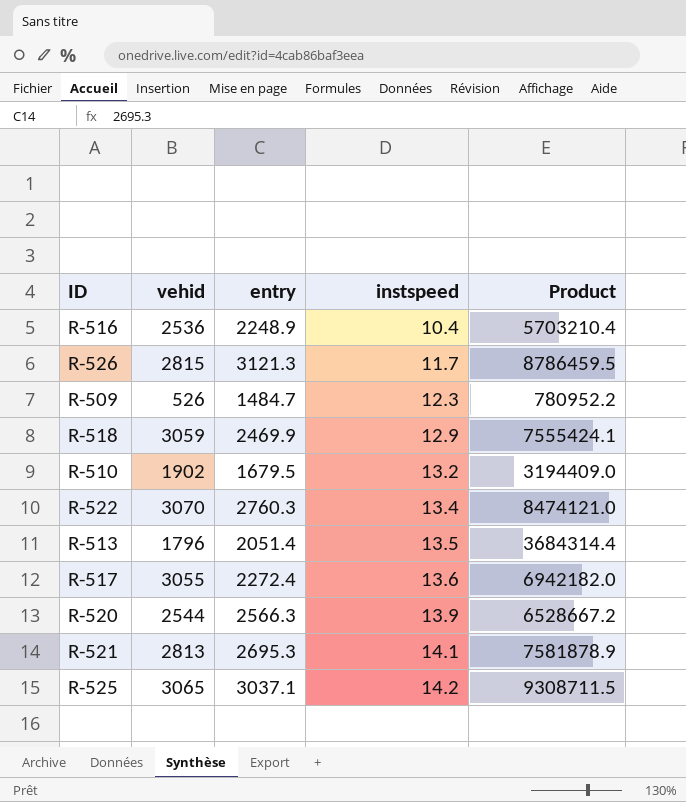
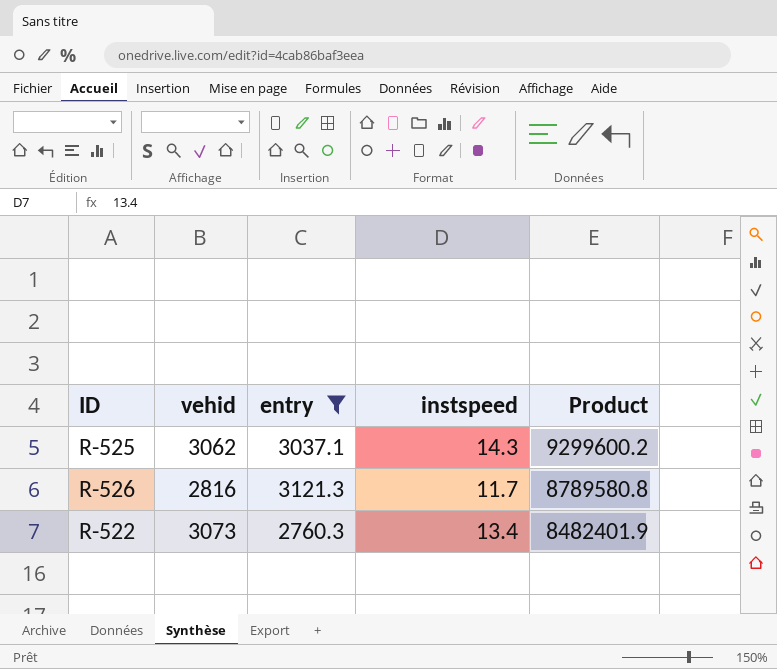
filter: none -> entry >= 2760.3
row order: instspeed ascending -> Product descending
R-525 | vehid: 3065 -> 3062
R-525 | instspeed: 14.2 -> 14.3
R-525 | Product: 9308711.5 -> 9299600.2
R-526 | vehid: 2815 -> 2816
R-526 | Product: 8786459.5 -> 8789580.8
R-522 | vehid: 3070 -> 3073
R-522 | Product: 8474121.0 -> 8482401.9

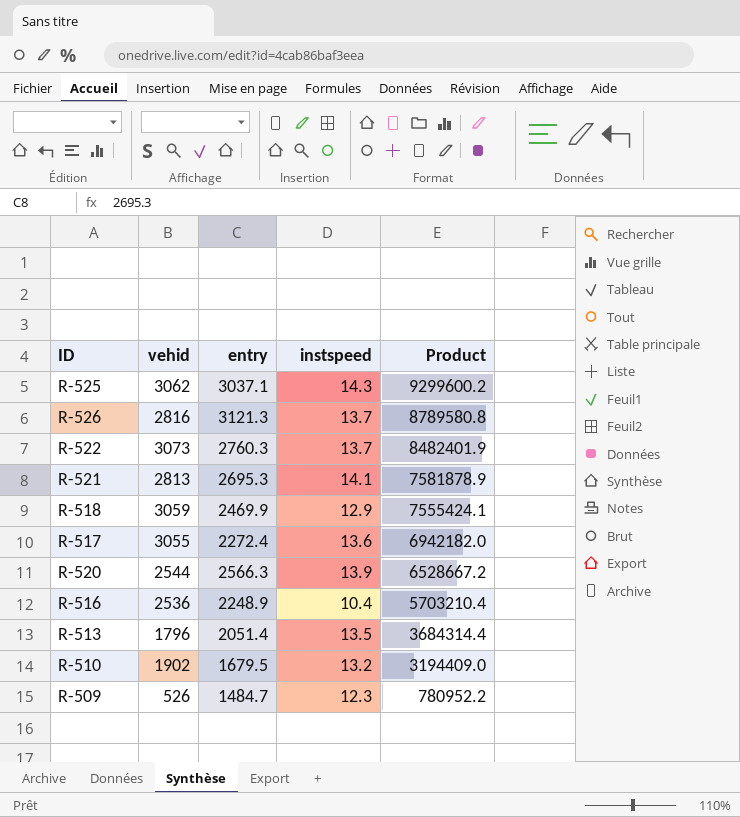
filter: entry >= 2760.3 -> none
R-526 | instspeed: 11.7 -> 13.7
R-522 | instspeed: 13.4 -> 13.7

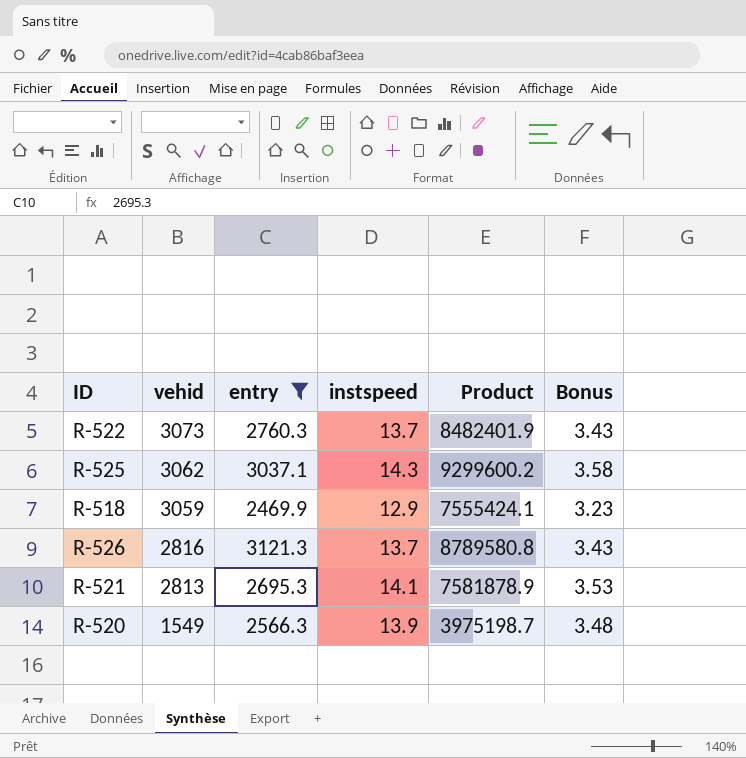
filter: none -> entry >= 2469.9
row order: Product descending -> vehid descending
column Bonus | formula: none -> [instspeed] * 0.25
R-520 | vehid: 2544 -> 1549
R-520 | Product: 6528667.2 -> 3975198.7

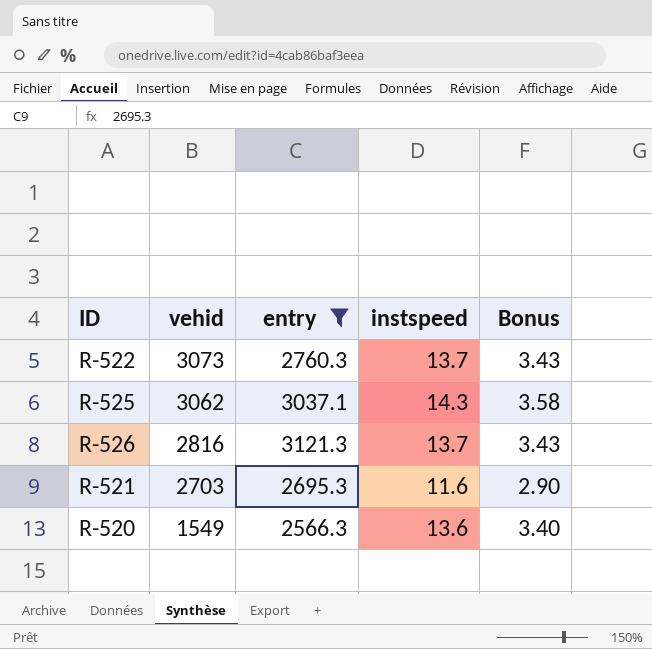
column Product | formula: [vehid] * [entry] -> none
row R-518: 3059 | 2469.9 | 12.9 | 7555424.1 | 3.23 -> none
R-521 | vehid: 2813 -> 2703
R-521 | instspeed: 14.1 -> 11.6
R-521 | Bonus: 3.53 -> 2.90
R-520 | instspeed: 13.9 -> 13.6
R-520 | Bonus: 3.48 -> 3.40

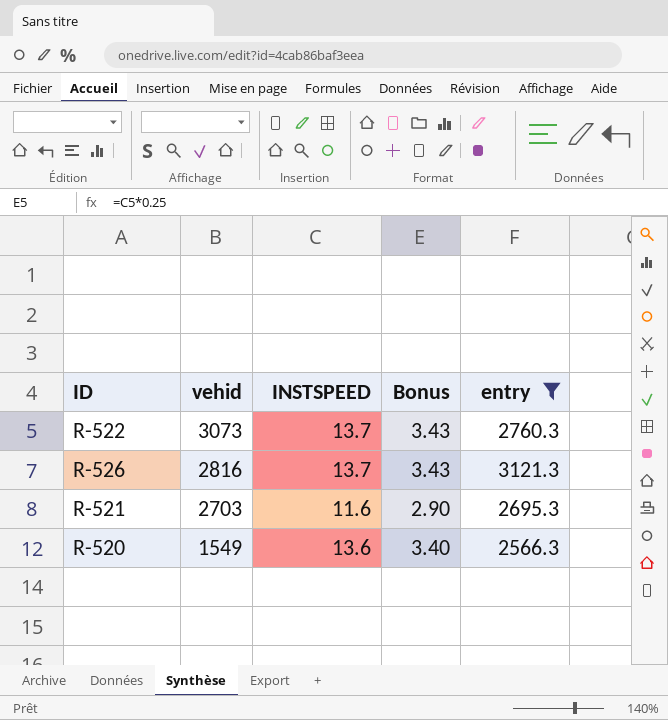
column name: instspeed -> INSTSPEED
column entry | position: 3 -> 5
row R-525: 3062 | 3037.1 | 14.3 | 3.58 -> none

